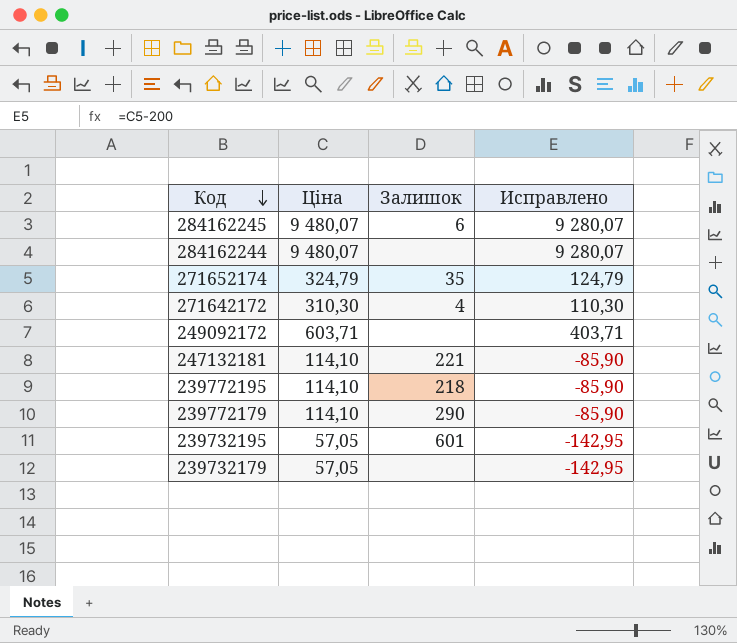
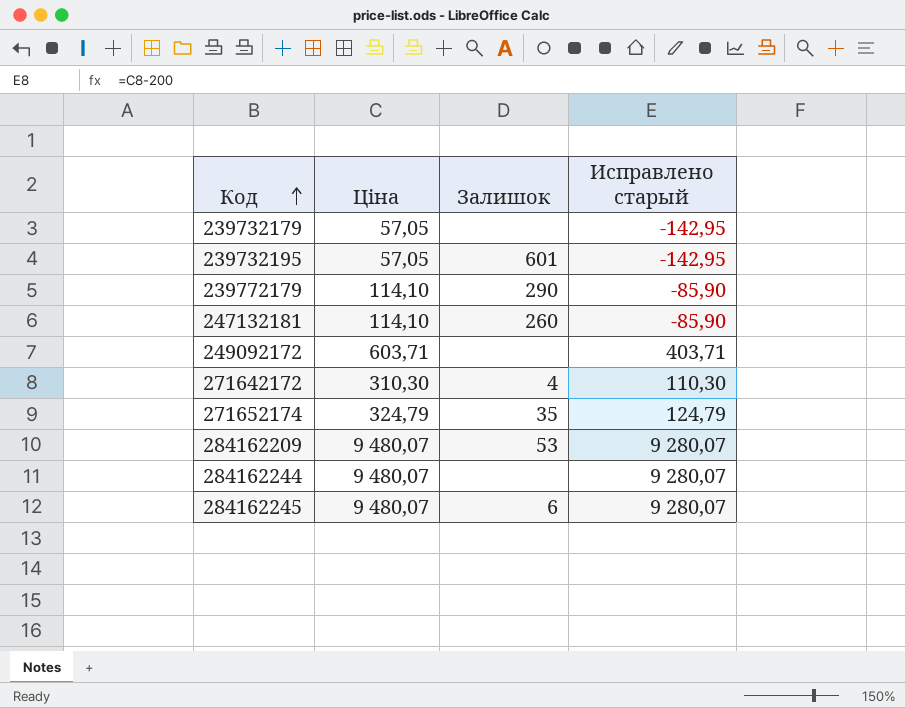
row order: Код descending -> Код ascending
column name: Исправлено -> Исправлено старый
row 239772195: 114,10 | 218 | -85,90 -> none
247132181 | Залишок: 221 -> 260
row 284162209: none -> 9 480,07 | 53 | 9 280,07

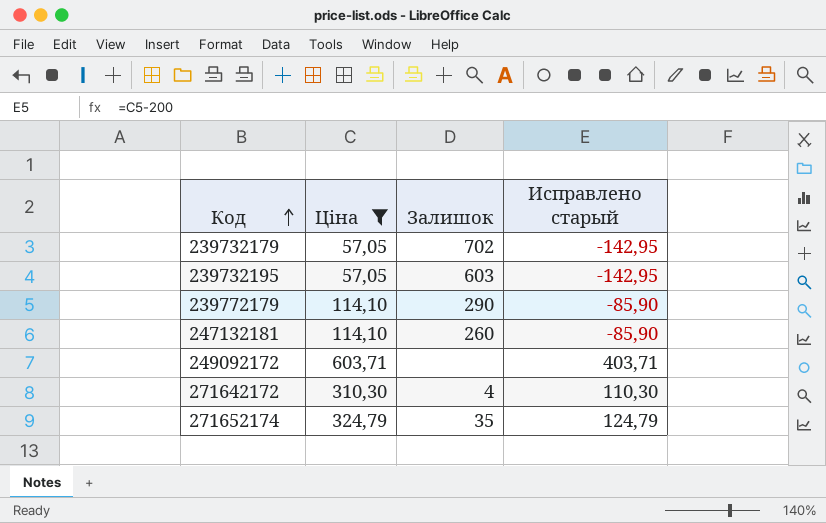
filter: none -> Ціна != 9 480,07
239732179 | Залишок: none -> 702
239732195 | Залишок: 601 -> 603

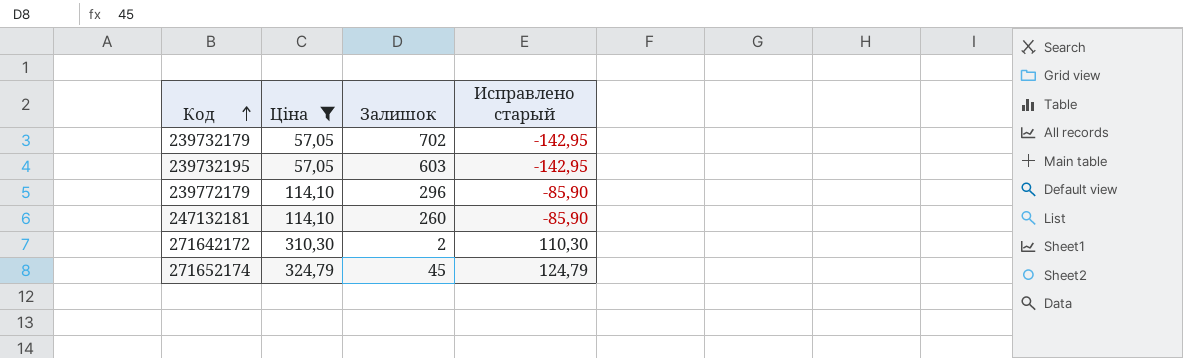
row 249092172: 603,71 | none | 403,71 -> none
239772179 | Залишок: 290 -> 296
271642172 | Залишок: 4 -> 2
271652174 | Залишок: 35 -> 45

